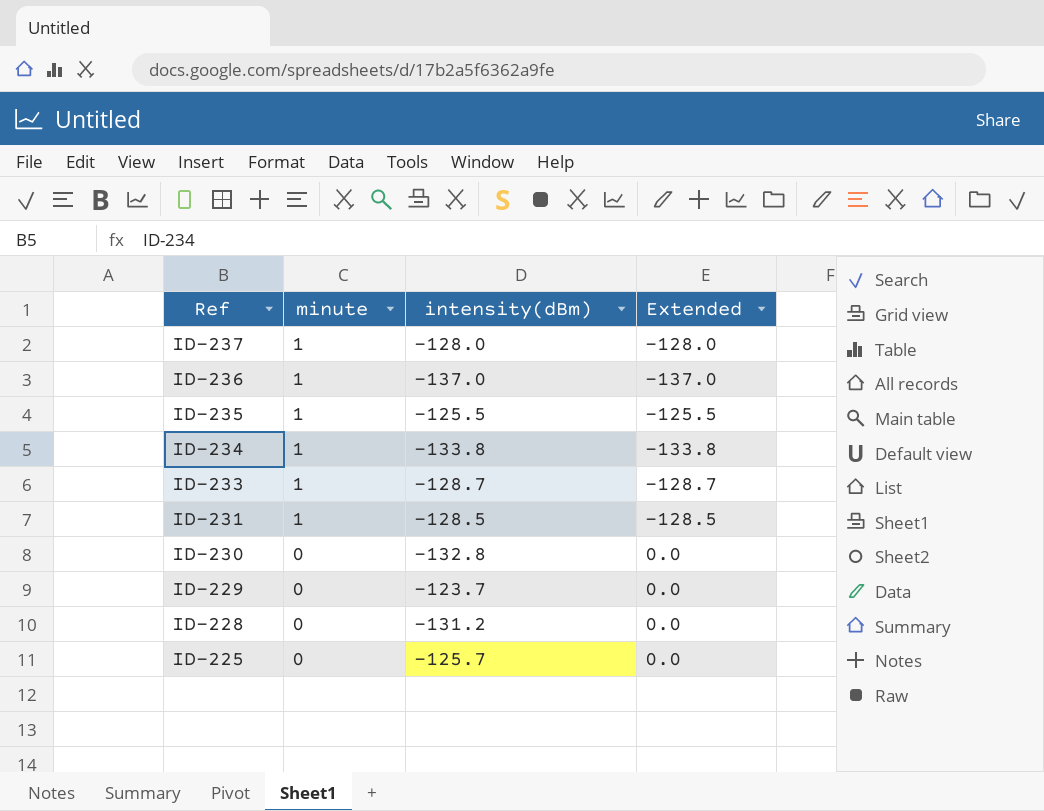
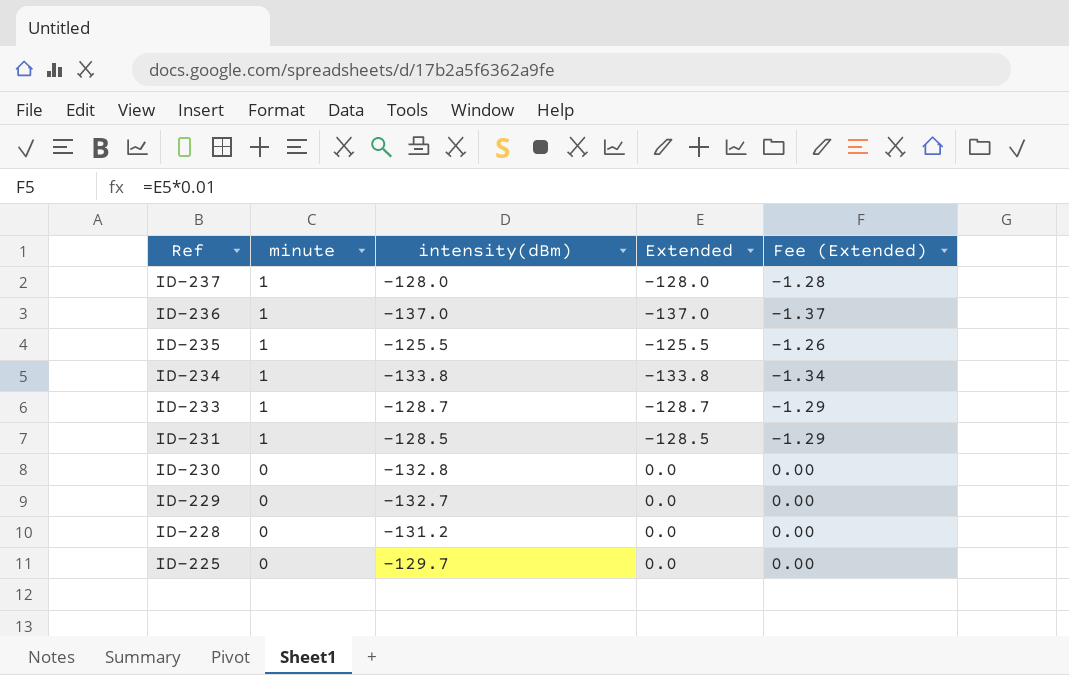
column Fee (Extended) | formula: none -> [Extended] * 0.01
ID-229 | intensity(dBm): -123.7 -> -132.7
ID-225 | intensity(dBm): -125.7 -> -129.7

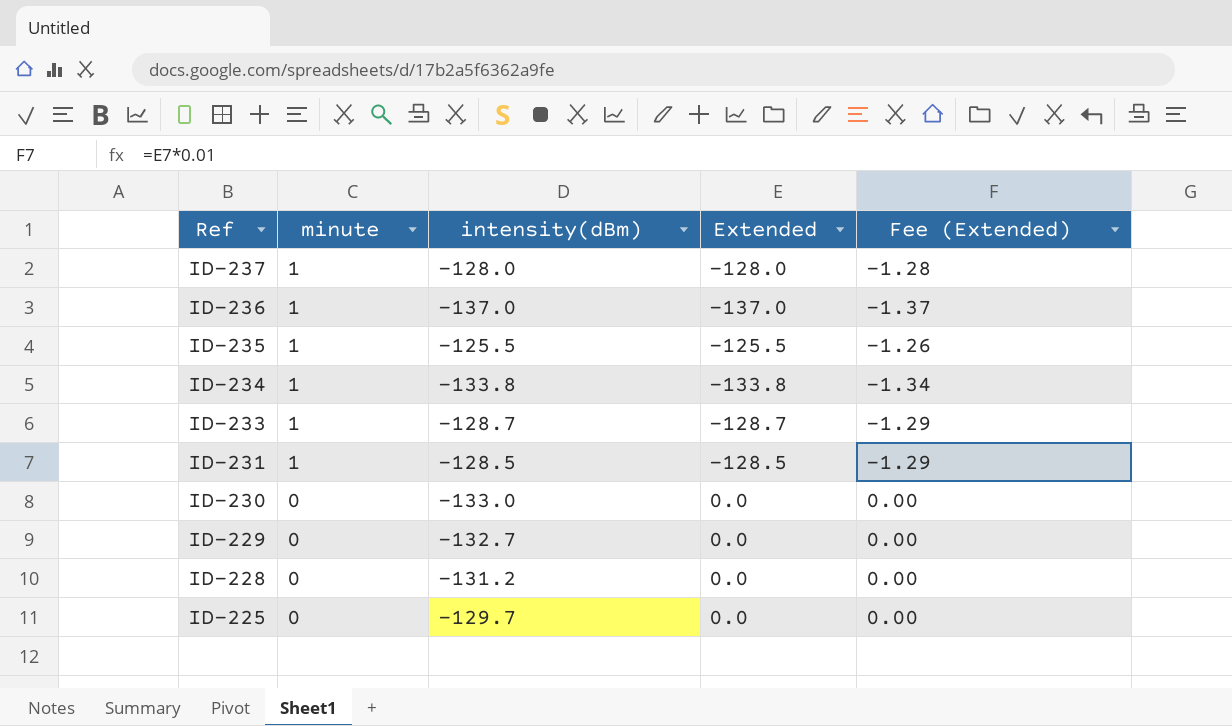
ID-230 | intensity(dBm): -132.8 -> -133.0

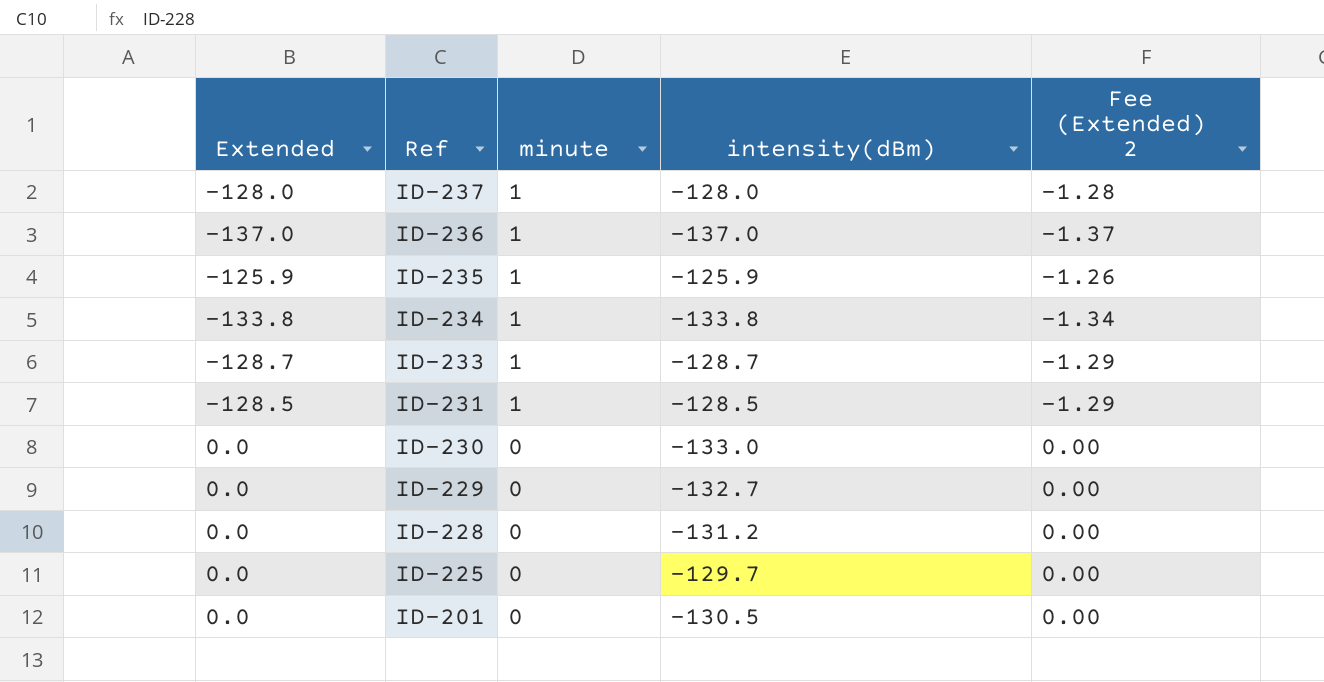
column Extended | position: 4 -> 1
column name: Fee (Extended) -> Fee (Extended) 2
ID-235 | Extended: -125.5 -> -125.9
ID-235 | intensity(dBm): -125.5 -> -125.9
row ID-201: none -> 0.0 | 0 | -130.5 | 0.00

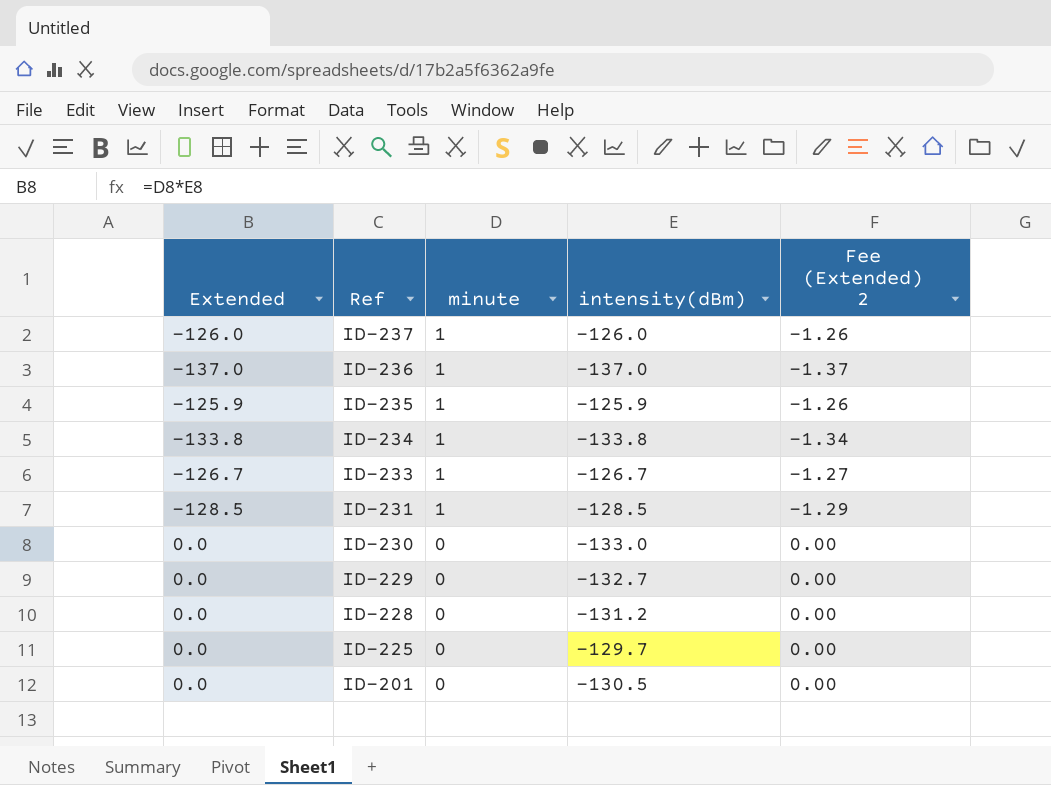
ID-237 | Extended: -128.0 -> -126.0
ID-237 | intensity(dBm): -128.0 -> -126.0
ID-237 | Fee (Extended) 2: -1.28 -> -1.26
ID-233 | Extended: -128.7 -> -126.7
ID-233 | intensity(dBm): -128.7 -> -126.7
ID-233 | Fee (Extended) 2: -1.29 -> -1.27

